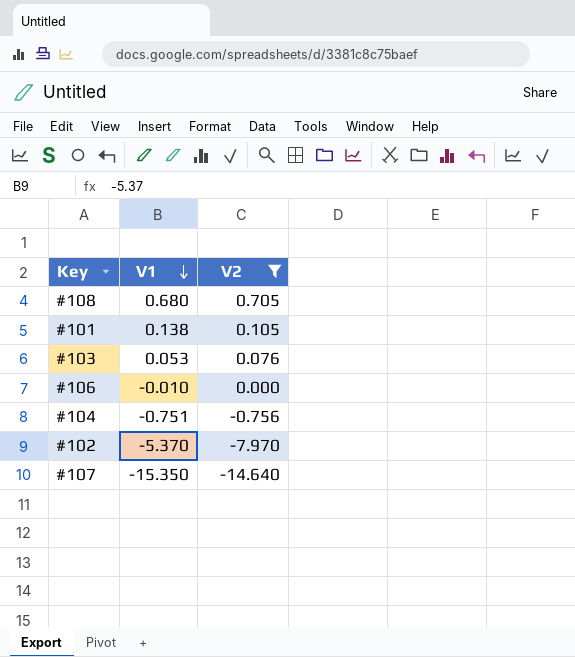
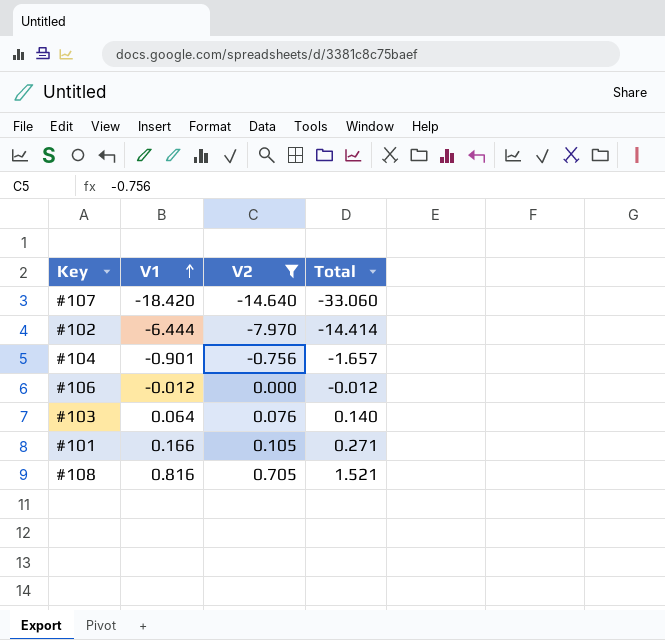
row order: V1 descending -> V1 ascending
column Total | formula: none -> [V1] + [V2]
#107 | V1: -15.350 -> -18.420
#102 | V1: -5.370 -> -6.444
#104 | V1: -0.751 -> -0.901
#106 | V1: -0.010 -> -0.012
#103 | V1: 0.053 -> 0.064
#101 | V1: 0.138 -> 0.166
#108 | V1: 0.680 -> 0.816

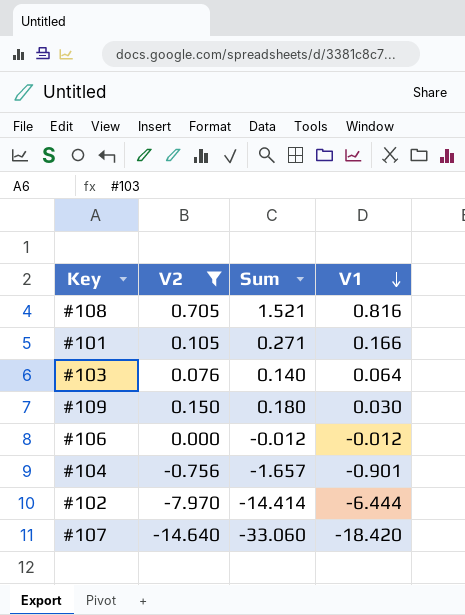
row order: V1 ascending -> V1 descending
column name: Total -> Sum
column V1 | position: 2 -> 4
row #109: none -> 0.150 | 0.180 | 0.030

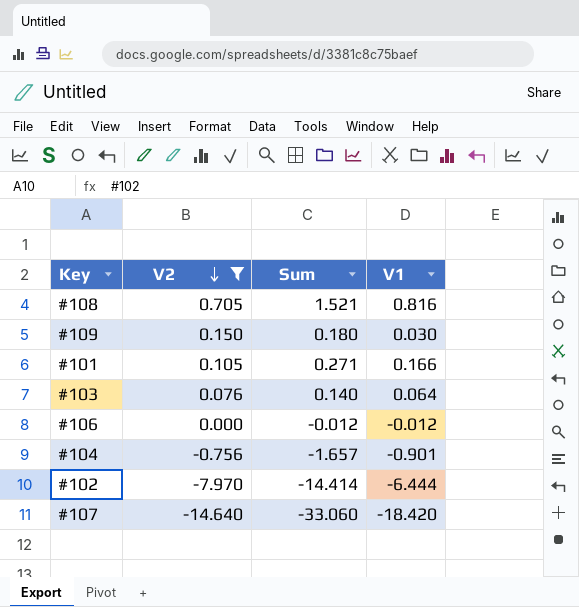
row order: V1 descending -> V2 descending

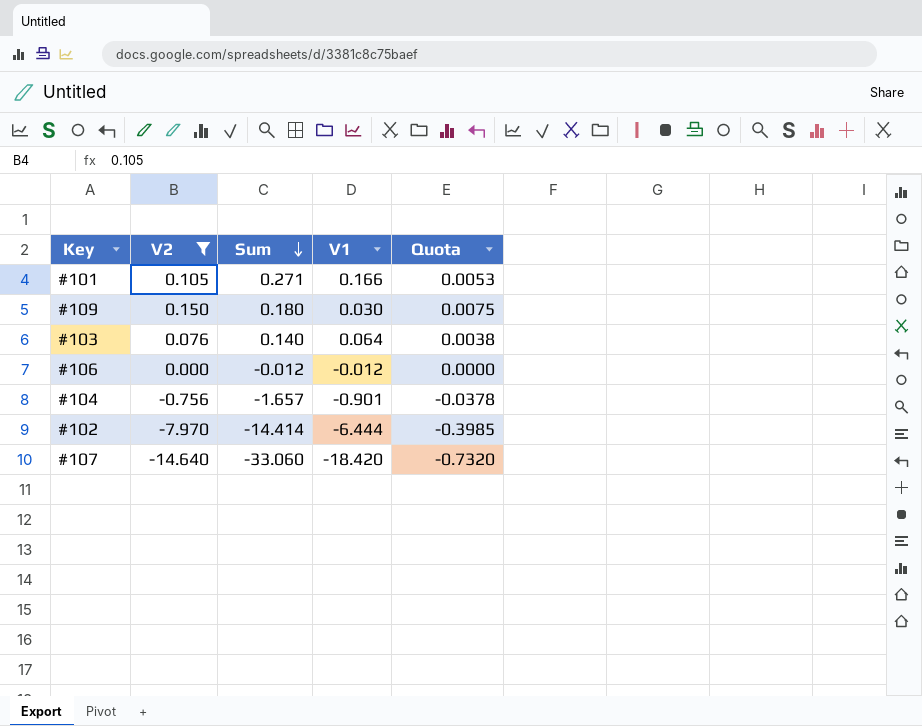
row order: V2 descending -> Sum descending
column Quota | formula: none -> [V2] * 0.05
row #108: 0.705 | 1.521 | 0.816 -> none

